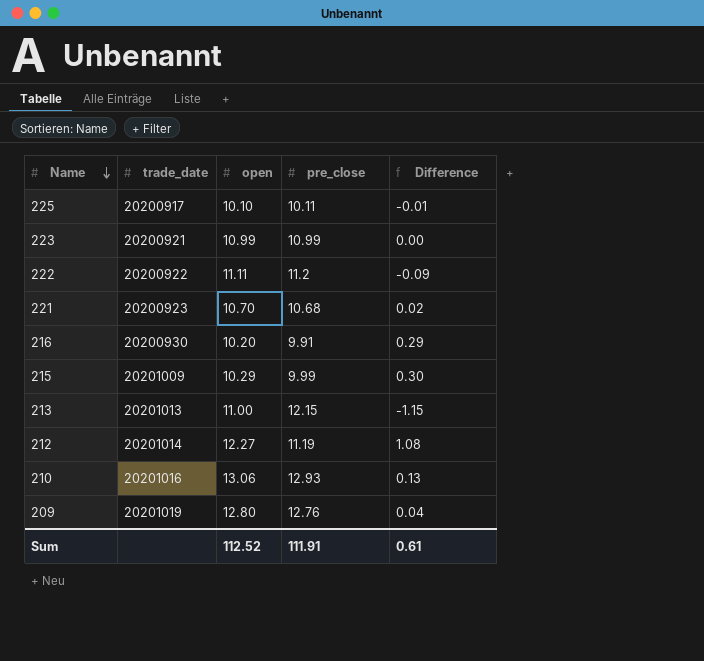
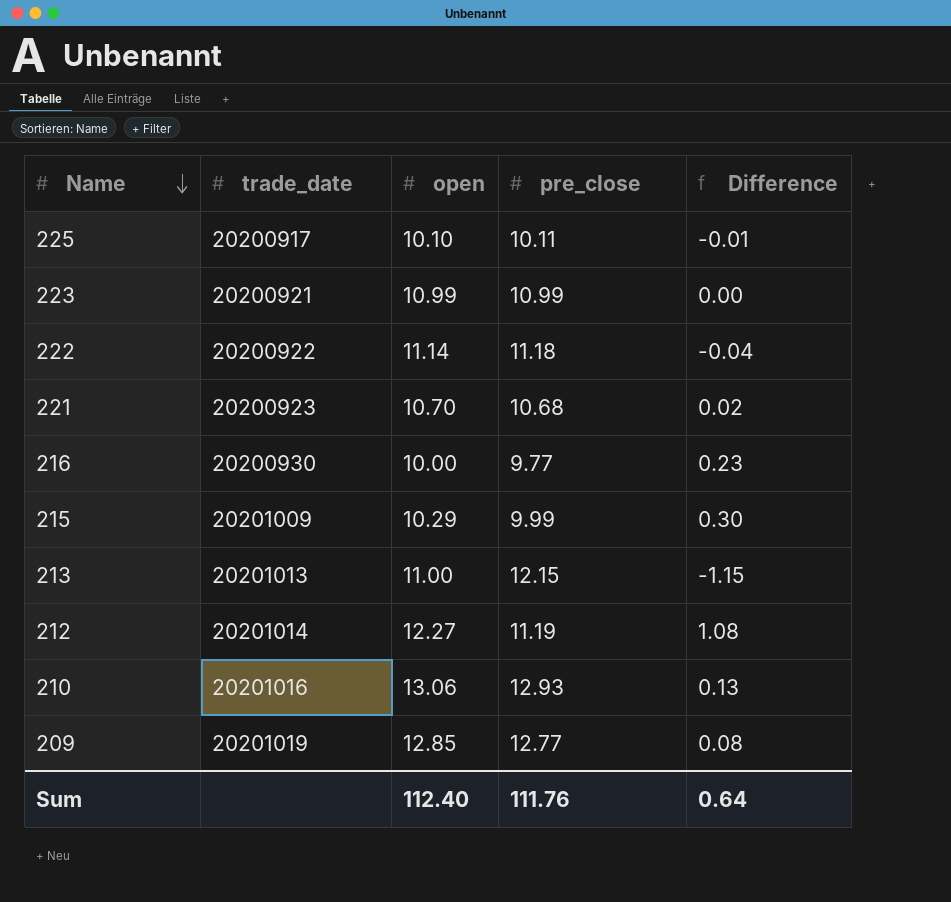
222 | open: 11.11 -> 11.14
222 | pre_close: 11.2 -> 11.18
222 | Difference: -0.09 -> -0.04
216 | open: 10.20 -> 10.00
216 | pre_close: 9.91 -> 9.77
216 | Difference: 0.29 -> 0.23
209 | open: 12.80 -> 12.85
209 | pre_close: 12.76 -> 12.77
209 | Difference: 0.04 -> 0.08
Sum | open: 112.52 -> 112.40
Sum | pre_close: 111.91 -> 111.76
Sum | Difference: 0.61 -> 0.64

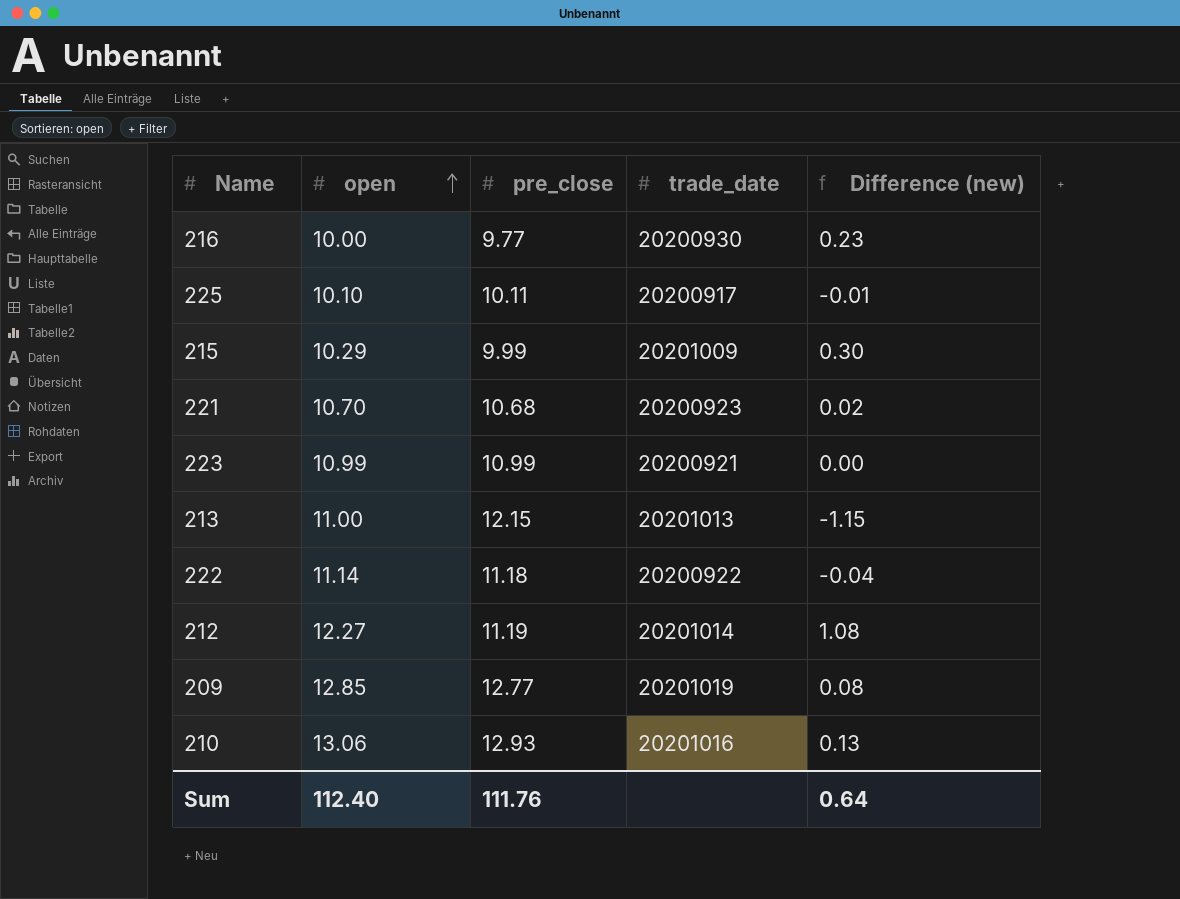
row order: Name descending -> open ascending
column trade_date | position: 2 -> 4
column name: Difference -> Difference (new)

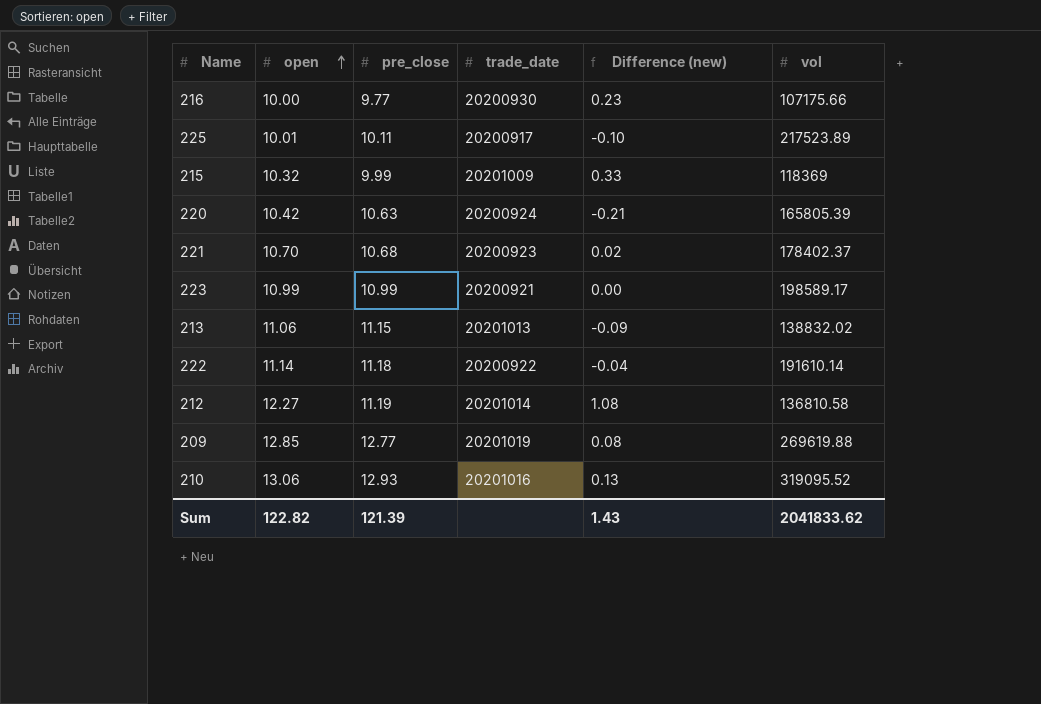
column vol | position: none -> 6
225 | open: 10.10 -> 10.01
225 | Difference (new): -0.01 -> -0.10
215 | open: 10.29 -> 10.32
215 | Difference (new): 0.30 -> 0.33
row 220: none -> 10.42 | 10.63 | 20200924 | -0.21 | 165805.39
213 | open: 11.00 -> 11.06
213 | pre_close: 12.15 -> 11.15
213 | Difference (new): -1.15 -> -0.09
Sum | open: 112.40 -> 122.82
Sum | pre_close: 111.76 -> 121.39
Sum | Difference (new): 0.64 -> 1.43

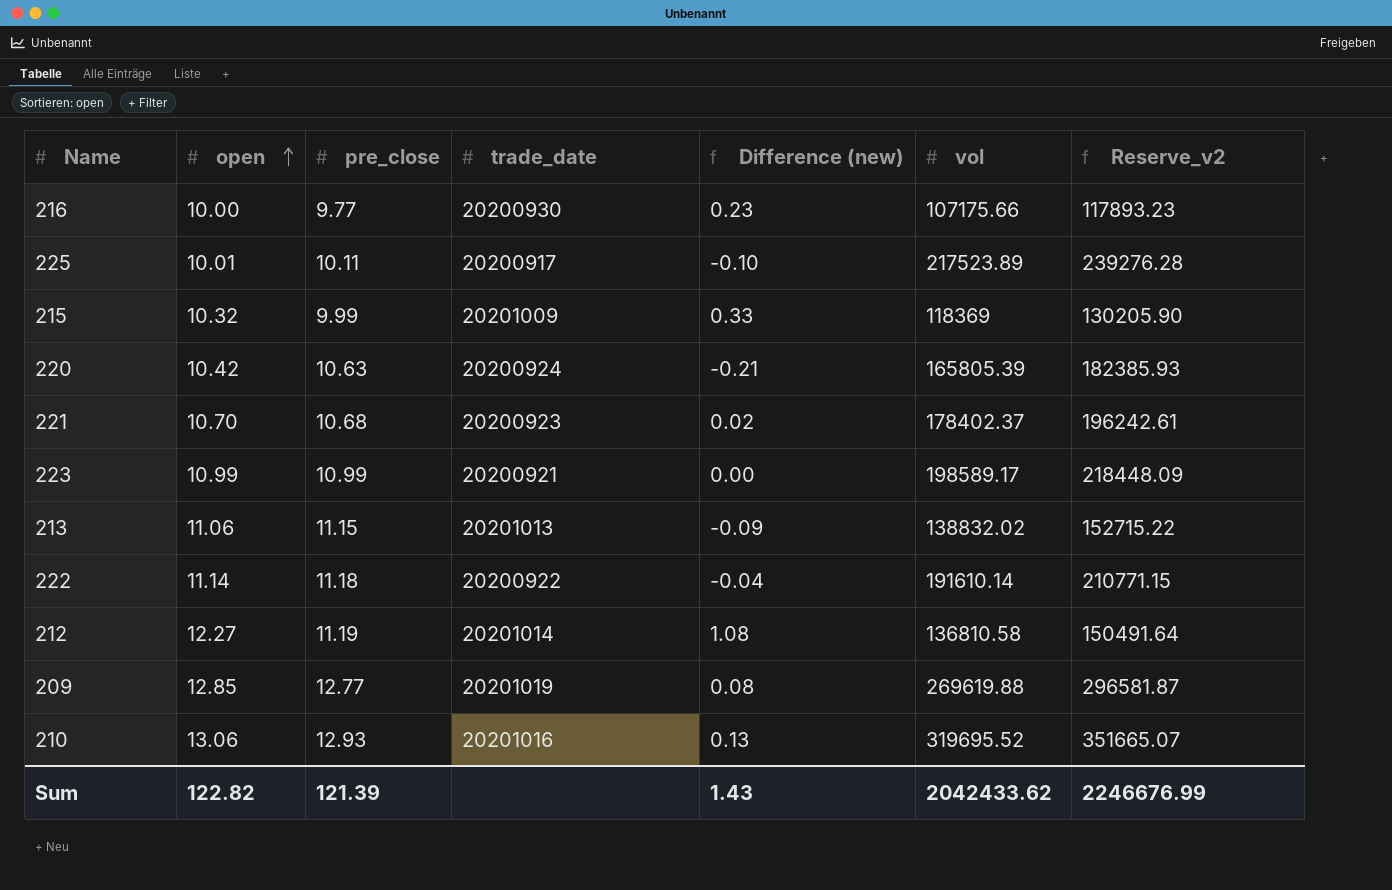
column Reserve_v2 | formula: none -> [vol] * 1.1
210 | vol: 319095.52 -> 319695.52
Sum | vol: 2041833.62 -> 2042433.62

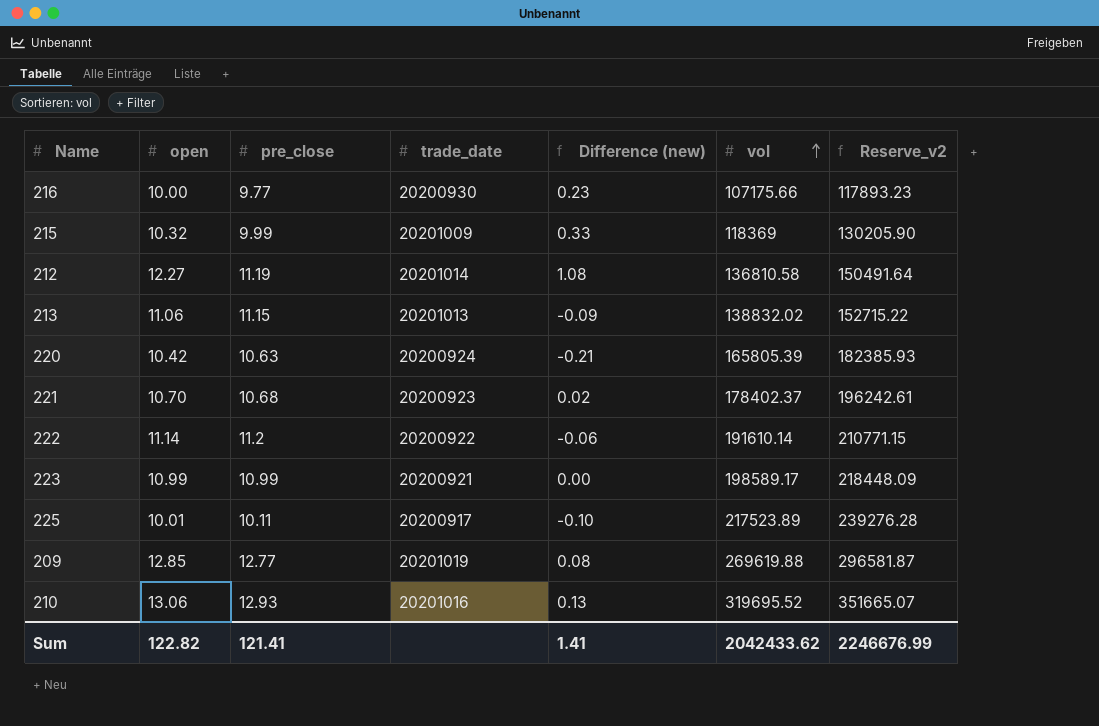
row order: open ascending -> vol ascending
222 | pre_close: 11.18 -> 11.2
222 | Difference (new): -0.04 -> -0.06
Sum | pre_close: 121.39 -> 121.41
Sum | Difference (new): 1.43 -> 1.41

